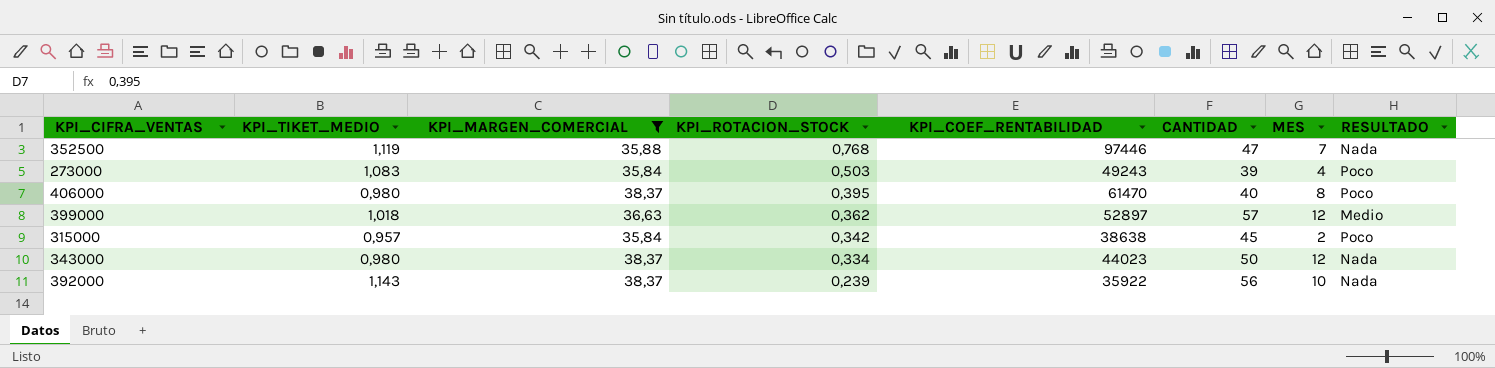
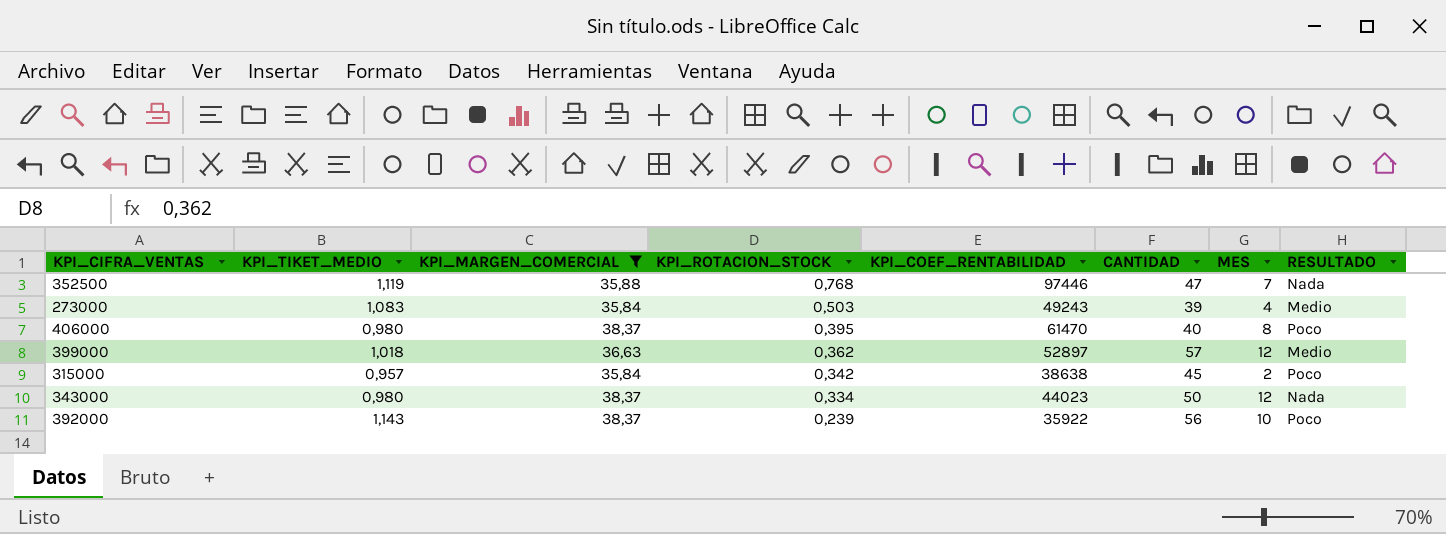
273000 | RESULTADO: Poco -> Medio
392000 | RESULTADO: Nada -> Poco

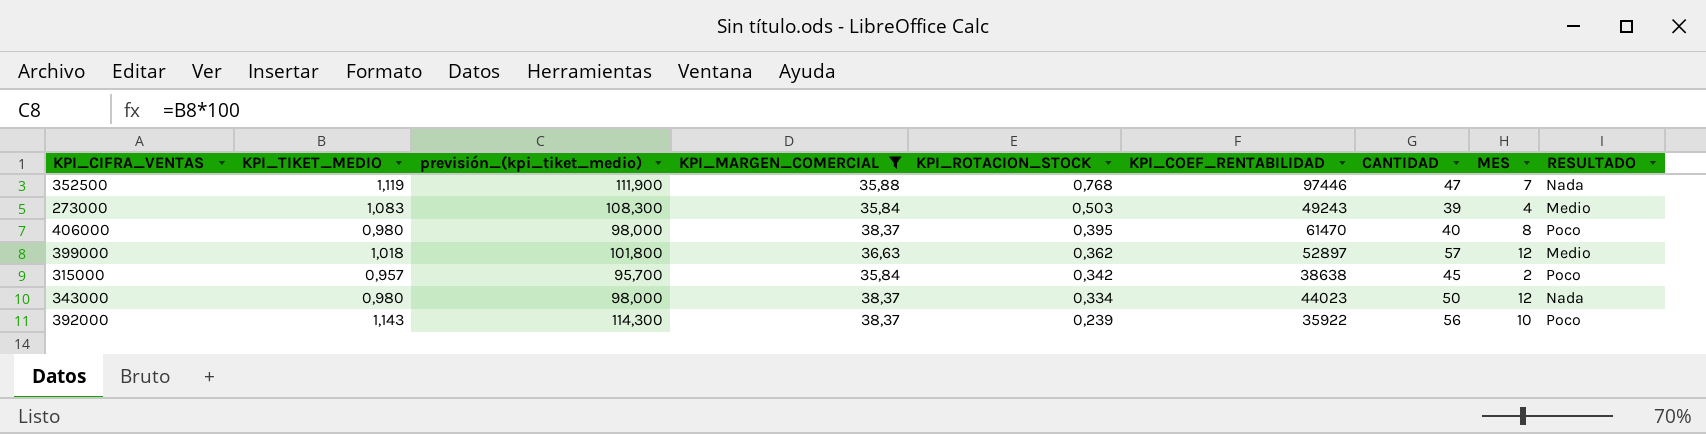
column previsión_(kpi_tiket_medio) | formula: none -> [KPI_TIKET_MEDIO] * 100

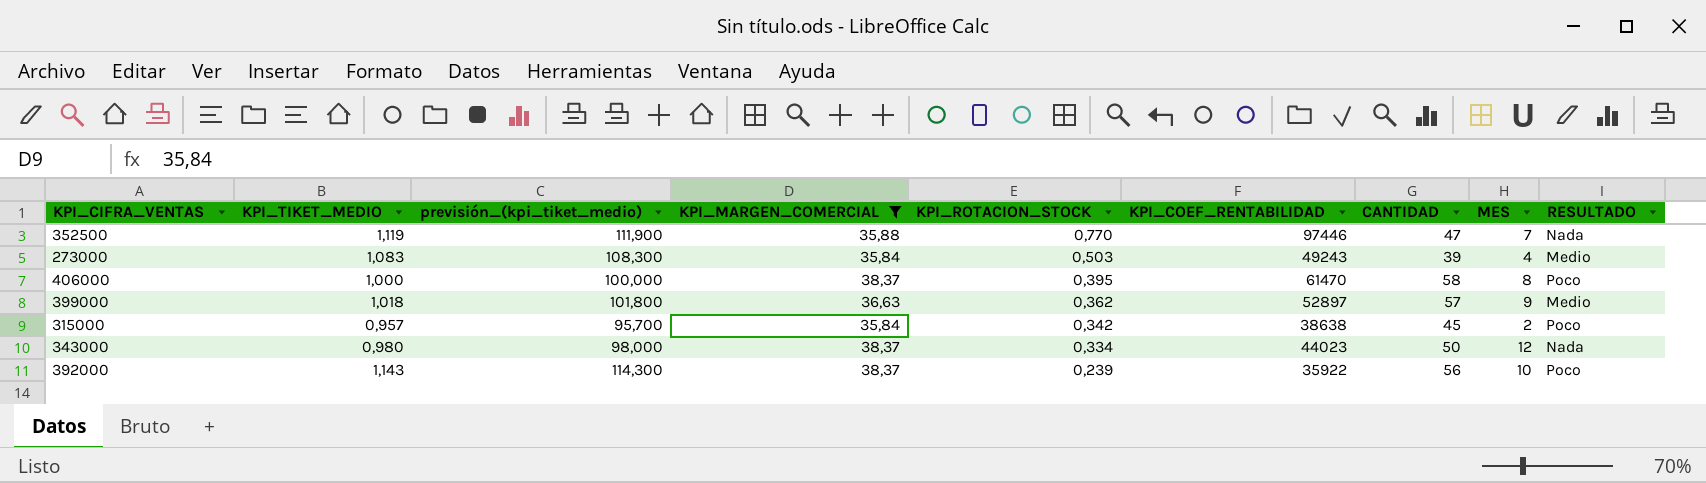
352500 | KPI_ROTACION_STOCK: 0,768 -> 0,770
406000 | KPI_TIKET_MEDIO: 0,980 -> 1,000
406000 | previsión_(kpi_tiket_medio): 98,000 -> 100,000
406000 | CANTIDAD: 40 -> 58
399000 | MES: 12 -> 9

